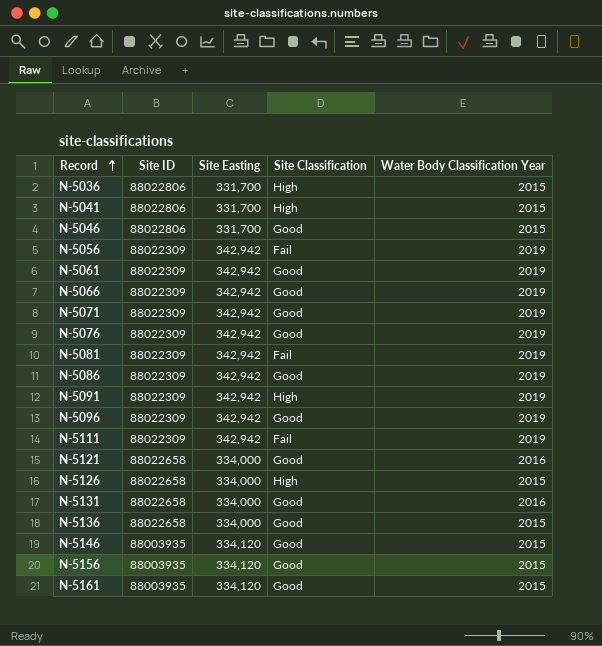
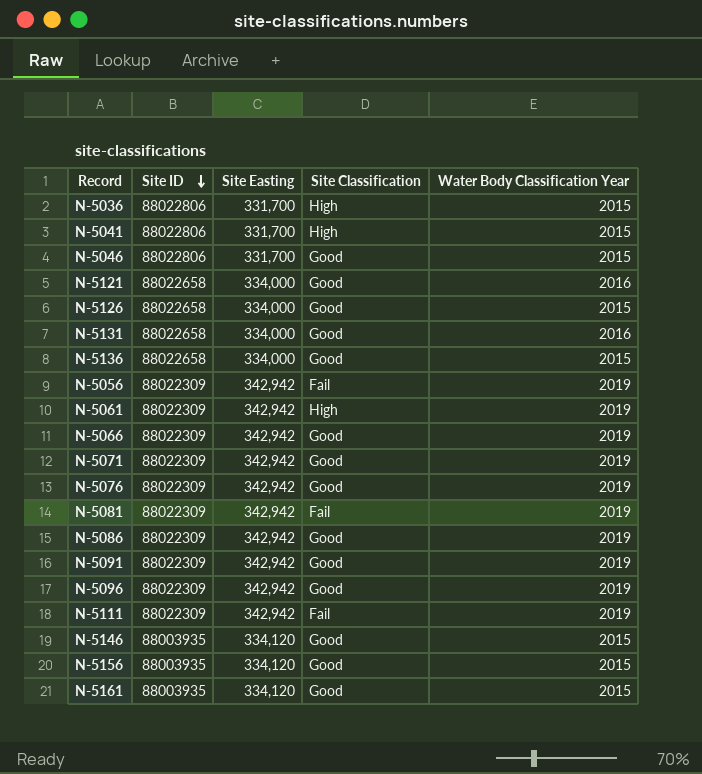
row order: Record ascending -> Site ID descending
N-5126 | Site Classification: High -> Good
N-5061 | Site Classification: Good -> High
N-5091 | Site Classification: High -> Good

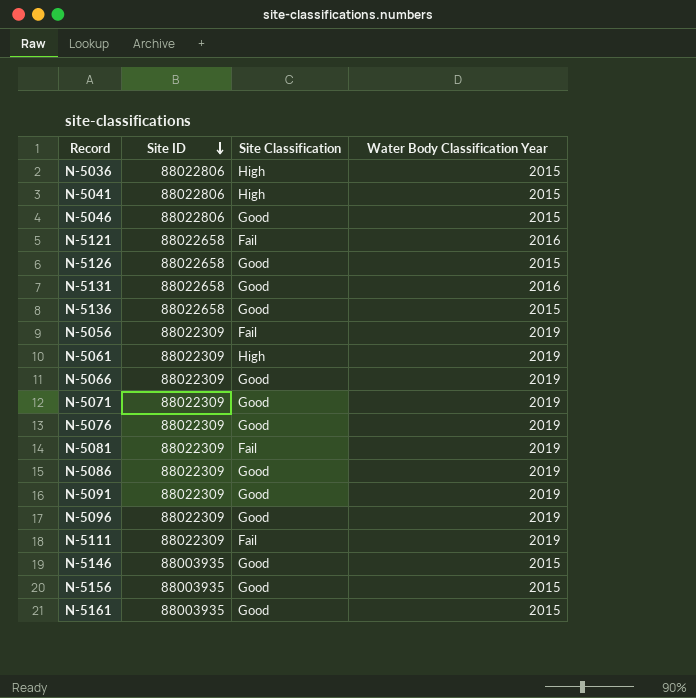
column Site Easting | position: 3 -> none
N-5121 | Site Classification: Good -> Fail

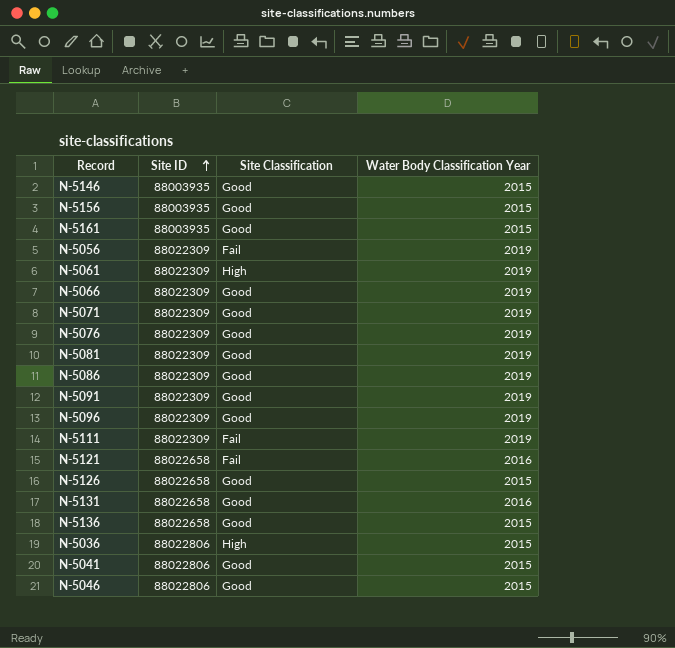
row order: Site ID descending -> Site ID ascending
N-5081 | Site Classification: Fail -> Good
N-5041 | Site Classification: High -> Good

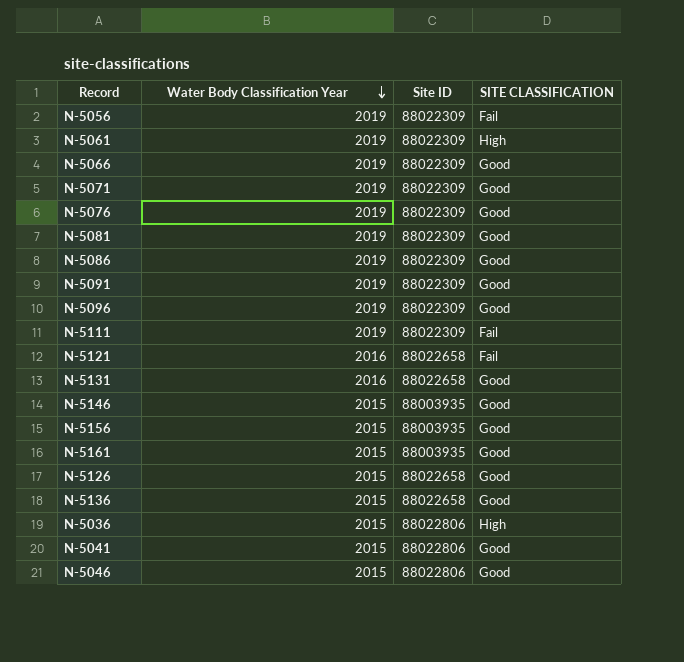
row order: Site ID ascending -> Water Body Classification Year descending
column Water Body Classification Year | position: 4 -> 2
column name: Site Classification -> SITE CLASSIFICATION

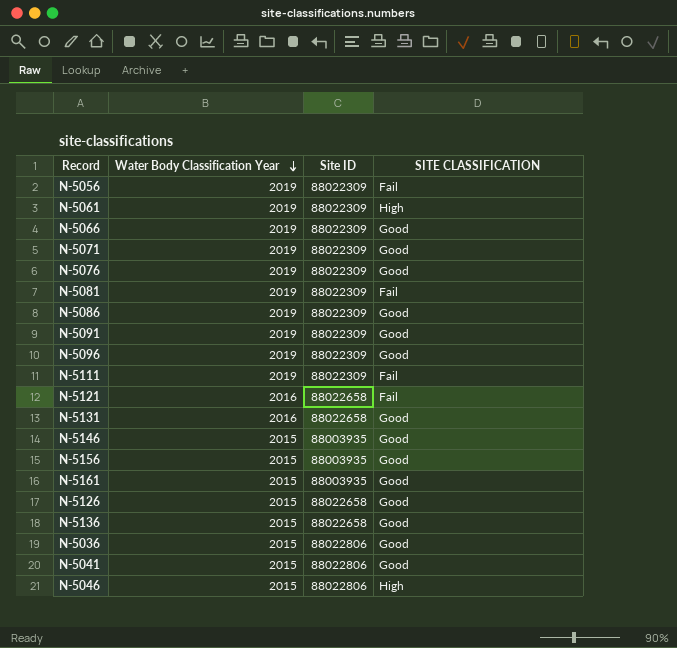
N-5081 | SITE CLASSIFICATION: Good -> Fail
N-5036 | SITE CLASSIFICATION: High -> Good
N-5046 | SITE CLASSIFICATION: Good -> High

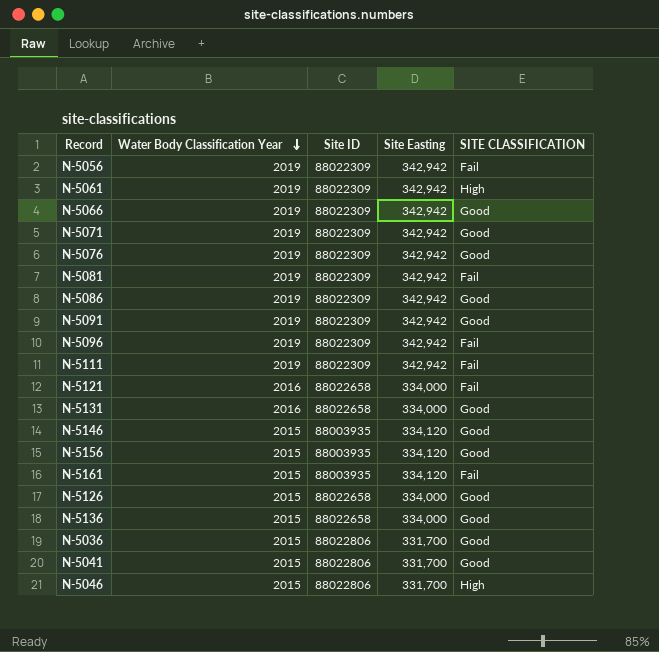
column Site Easting | position: none -> 4
N-5096 | SITE CLASSIFICATION: Good -> Fail
N-5161 | SITE CLASSIFICATION: Good -> Fail

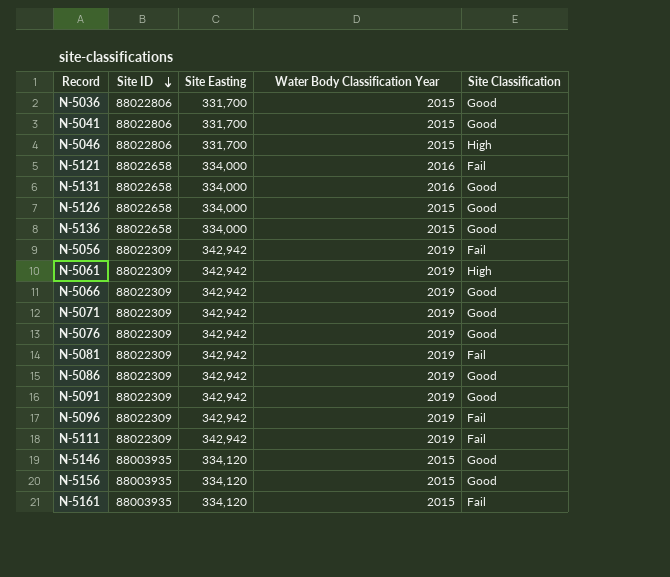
row order: Water Body Classification Year descending -> Site ID descending
column Water Body Classification Year | position: 2 -> 4
column name: SITE CLASSIFICATION -> Site Classification

